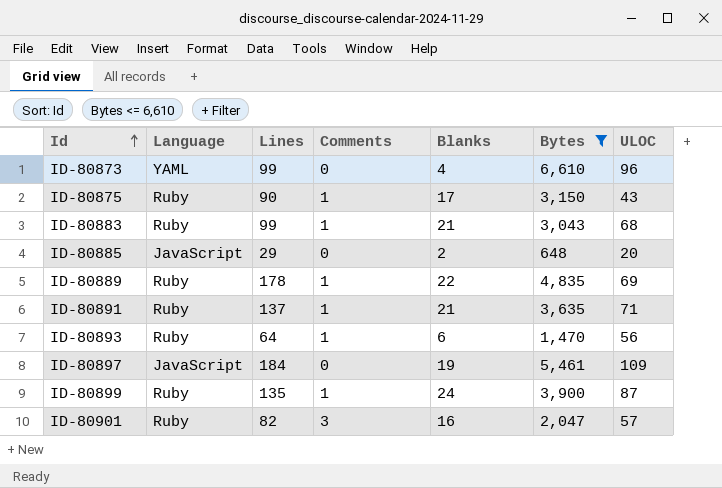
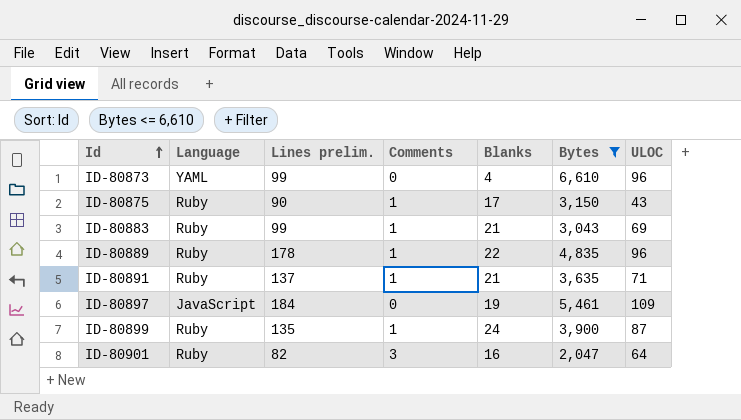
column name: Lines -> Lines prelim.
row ID-80885: JavaScript | 29 | 0 | 2 | 648 | 20 -> none
row ID-80893: Ruby | 64 | 1 | 6 | 1,470 | 56 -> none
ID-80883 | ULOC: 68 -> 69
ID-80889 | ULOC: 69 -> 96
ID-80901 | ULOC: 57 -> 64

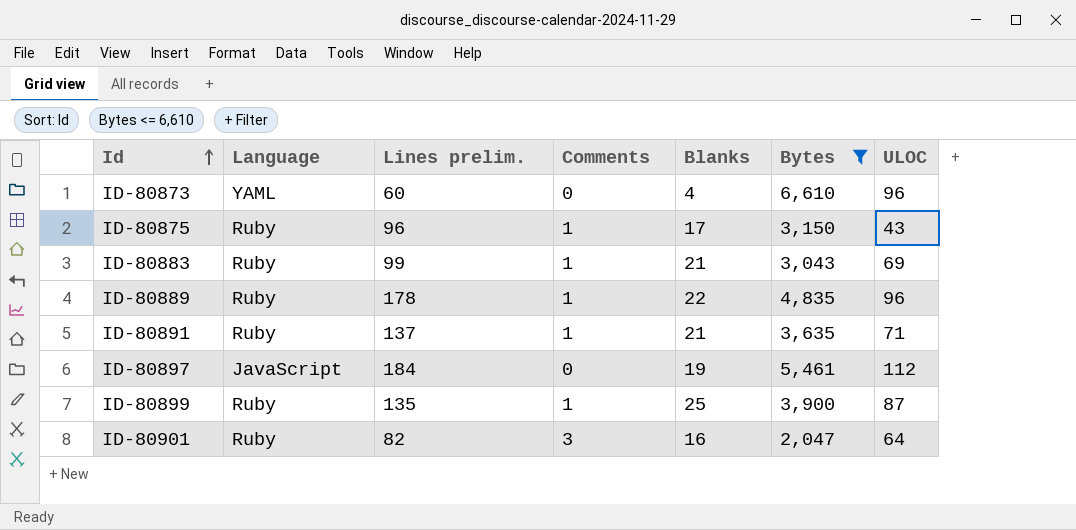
ID-80873 | Lines prelim.: 99 -> 60
ID-80875 | Lines prelim.: 90 -> 96
ID-80897 | ULOC: 109 -> 112
ID-80899 | Blanks: 24 -> 25

